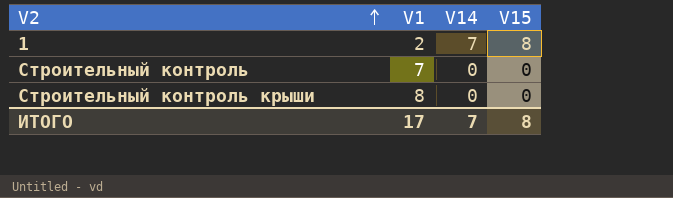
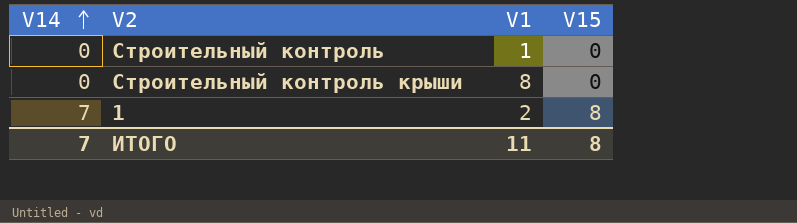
row order: V2 ascending -> V14 ascending
column V14 | position: 3 -> 1
Строительный контроль | V1: 7 -> 1
ИТОГО | V1: 17 -> 11

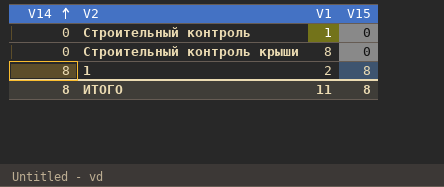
1 | V14: 7 -> 8
ИТОГО | V14: 7 -> 8

